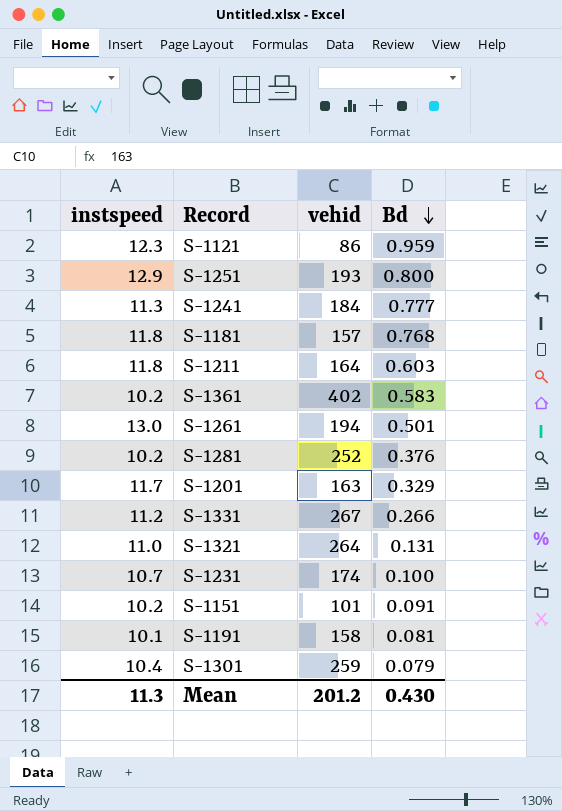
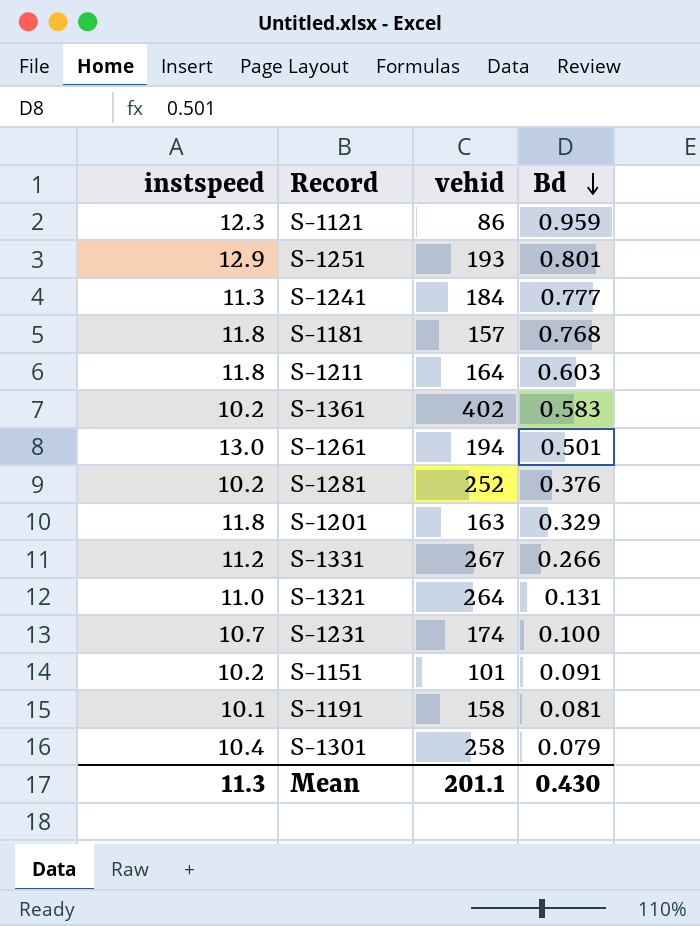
S-1251 | Bd: 0.800 -> 0.801
S-1201 | instspeed: 11.7 -> 11.8
S-1301 | vehid: 259 -> 258
Mean | vehid: 201.2 -> 201.1

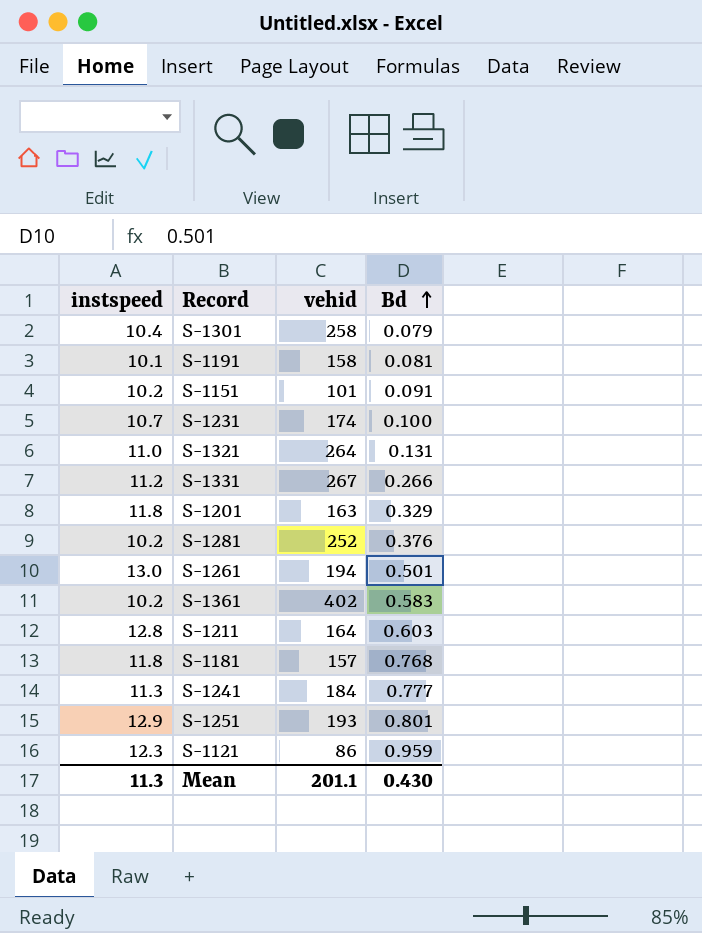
row order: Bd descending -> Bd ascending
S-1211 | instspeed: 11.8 -> 12.8

